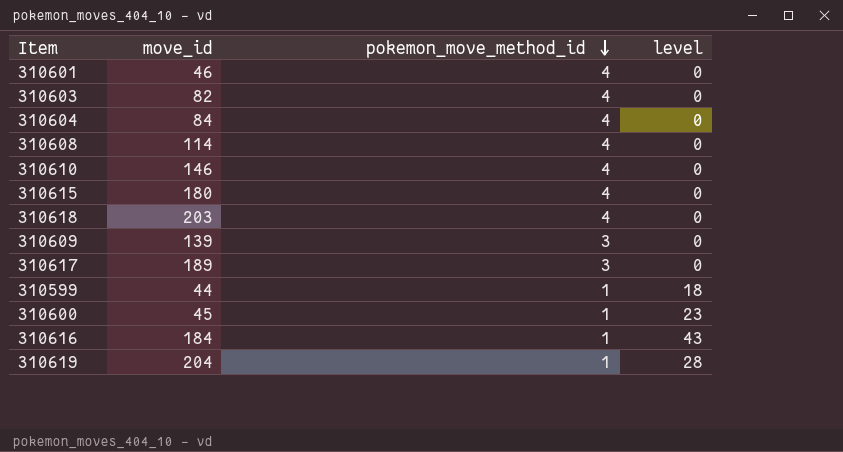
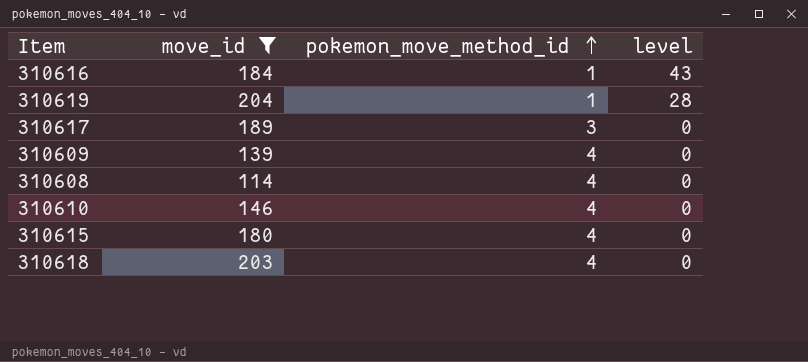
filter: none -> move_id >= 114
row order: pokemon_move_method_id descending -> pokemon_move_method_id ascending
310609 | pokemon_move_method_id: 3 -> 4

